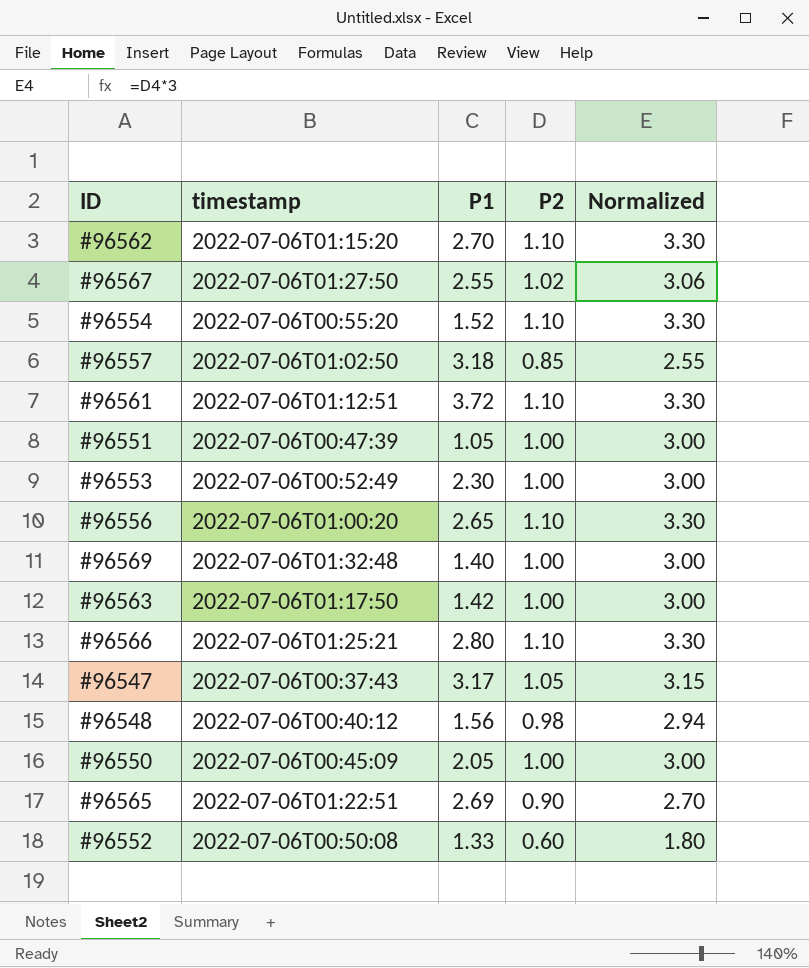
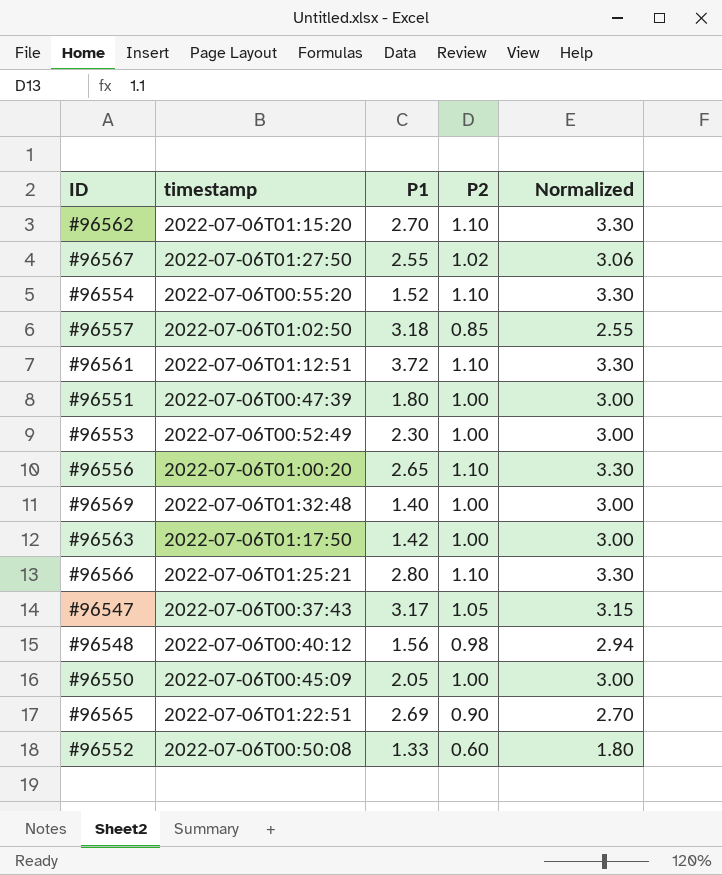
#96551 | P1: 1.05 -> 1.80

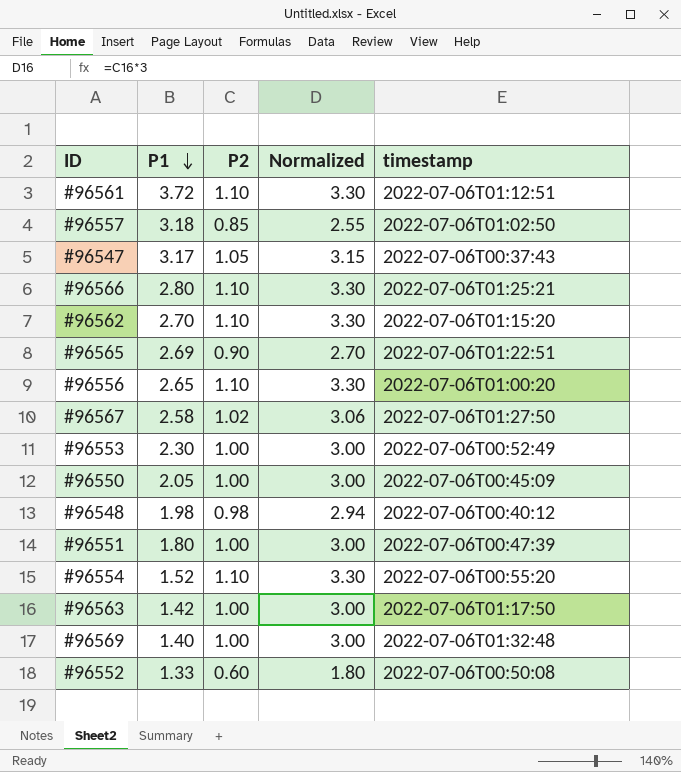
row order: none -> P1 descending
column timestamp | position: 2 -> 5
#96567 | P1: 2.55 -> 2.58
#96548 | P1: 1.56 -> 1.98

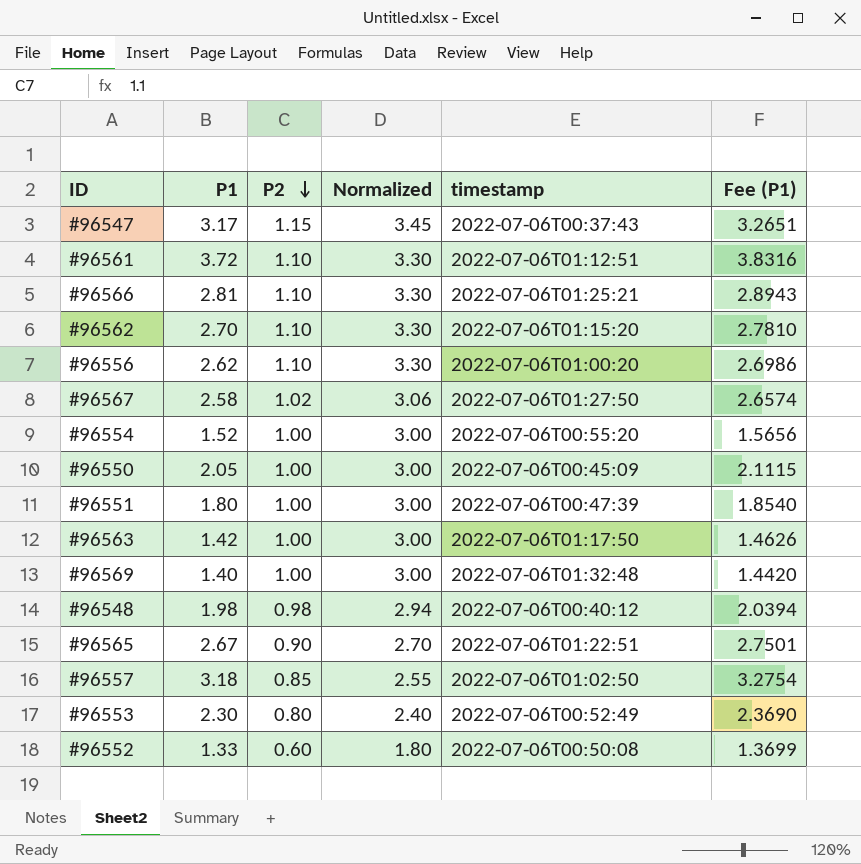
row order: P1 descending -> P2 descending
column Fee (P1) | formula: none -> [P1] * 1.03
#96547 | P2: 1.05 -> 1.15
#96547 | Normalized: 3.15 -> 3.45
#96566 | P1: 2.80 -> 2.81
#96556 | P1: 2.65 -> 2.62
#96554 | P2: 1.10 -> 1.00
#96554 | Normalized: 3.30 -> 3.00
#96565 | P1: 2.69 -> 2.67
#96553 | P2: 1.00 -> 0.80
#96553 | Normalized: 3.00 -> 2.40

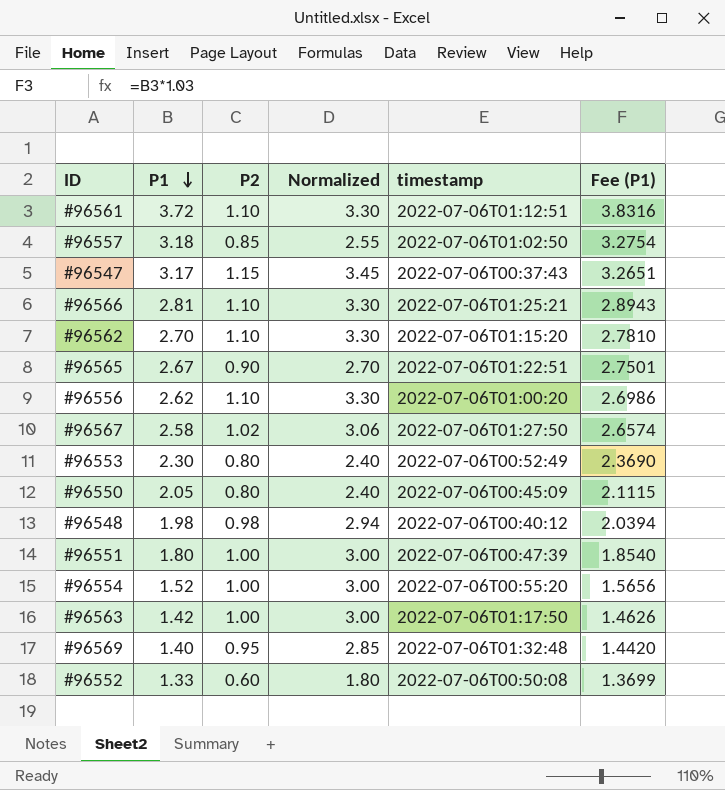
row order: P2 descending -> P1 descending
#96550 | P2: 1.00 -> 0.80
#96550 | Normalized: 3.00 -> 2.40
#96569 | P2: 1.00 -> 0.95
#96569 | Normalized: 3.00 -> 2.85

